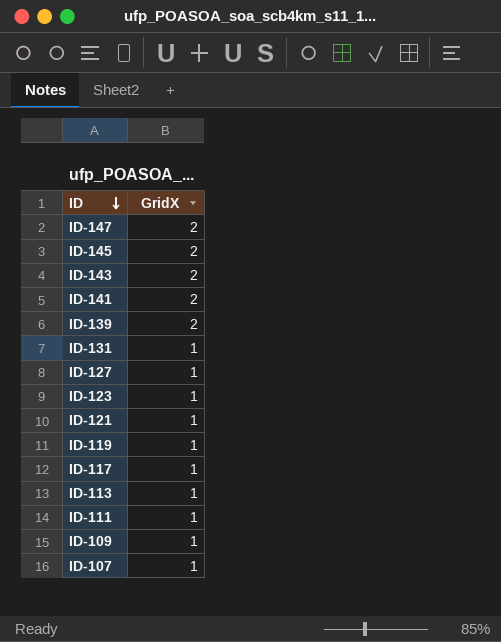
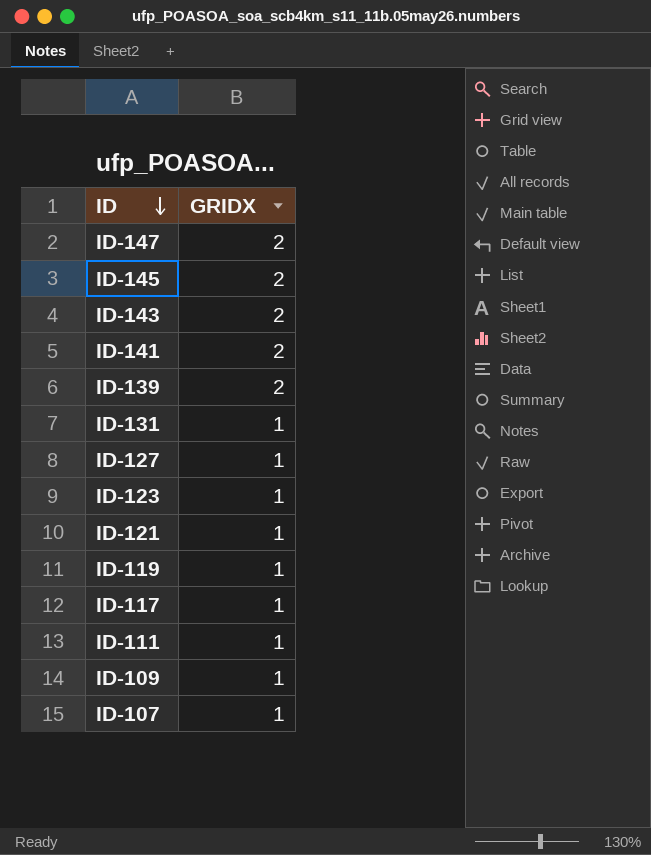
column name: GridX -> GRIDX
row ID-113: 1 -> none

